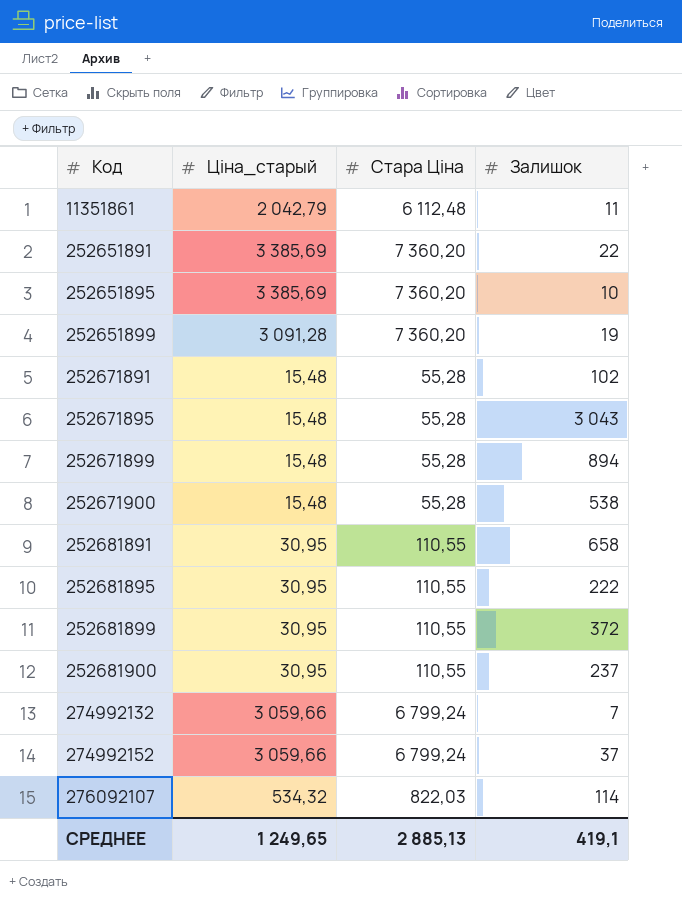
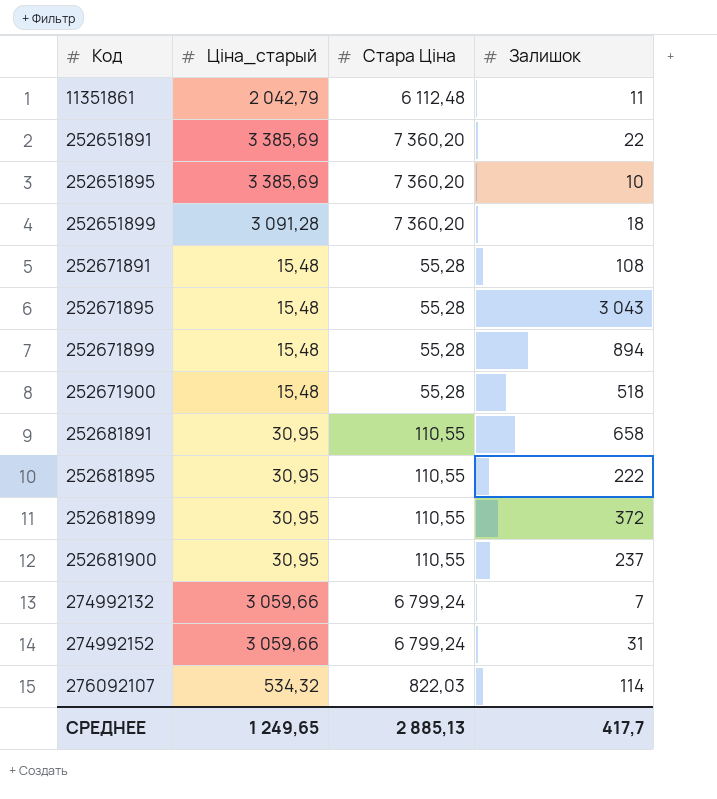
252651899 | Залишок: 19 -> 18
252671891 | Залишок: 102 -> 108
252671900 | Залишок: 538 -> 518
274992152 | Залишок: 37 -> 31
СРЕДНЕЕ | Залишок: 419,1 -> 417,7

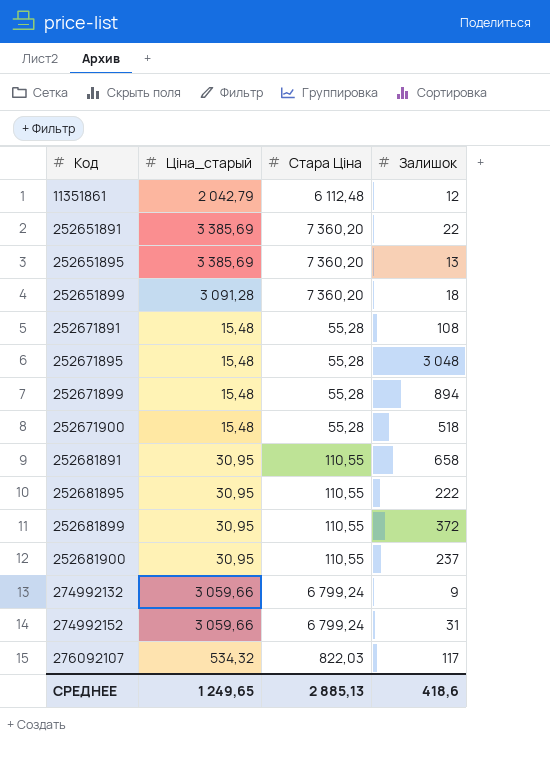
11351861 | Залишок: 11 -> 12
252651895 | Залишок: 10 -> 13
252671895 | Залишок: 3 043 -> 3 048
274992132 | Залишок: 7 -> 9
276092107 | Залишок: 114 -> 117
СРЕДНЕЕ | Залишок: 417,7 -> 418,6

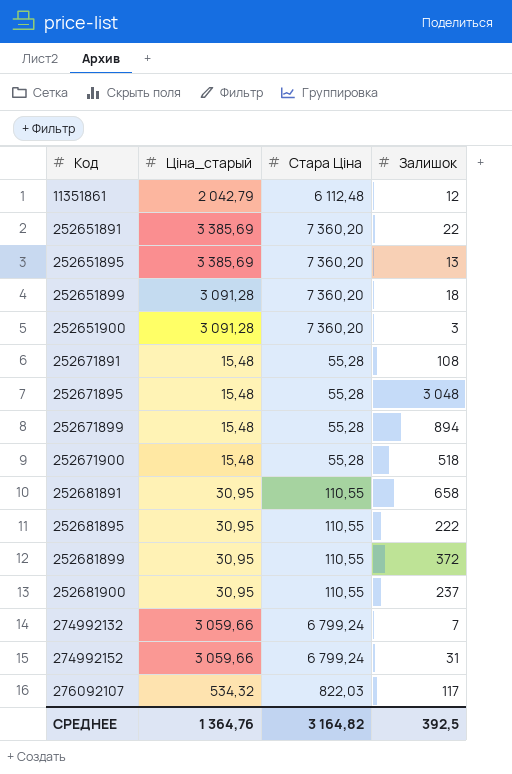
row 252651900: none -> 3 091,28 | 7 360,20 | 3
274992132 | Залишок: 9 -> 7
СРЕДНЕЕ | Ціна_старый: 1 249,65 -> 1 364,76
СРЕДНЕЕ | Стара Ціна: 2 885,13 -> 3 164,82
СРЕДНЕЕ | Залишок: 418,6 -> 392,5

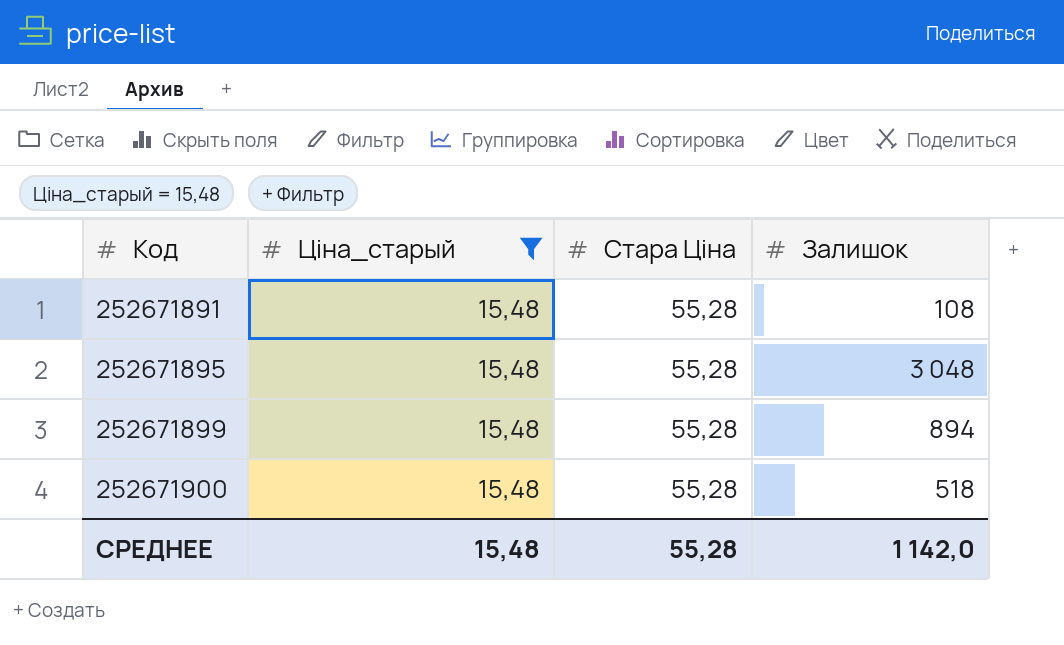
filter: none -> Ціна_старый = 15,48
СРЕДНЕЕ | Ціна_старый: 1 364,76 -> 15,48
СРЕДНЕЕ | Стара Ціна: 3 164,82 -> 55,28
СРЕДНЕЕ | Залишок: 392,5 -> 1 142,0

